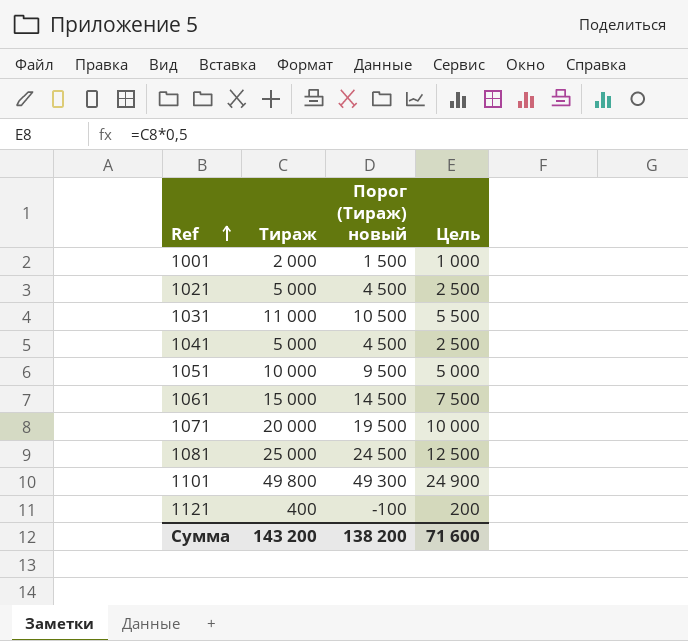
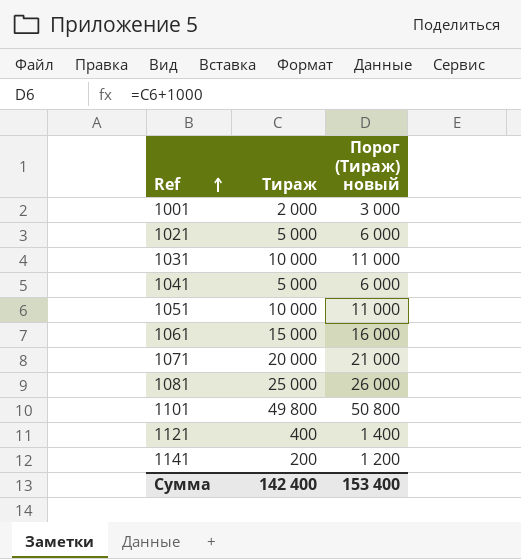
column Цель | formula: [Тираж] * 0,5 -> none
column Порог (Тираж) новый | formula: [Тираж] - 500 -> [Тираж] + 1000
1031 | Тираж: 11 000 -> 10 000
row 1141: none -> 200 | 1 200
Сумма | Тираж: 143 200 -> 142 400
Сумма | Порог (Тираж) новый: 138 200 -> 153 400

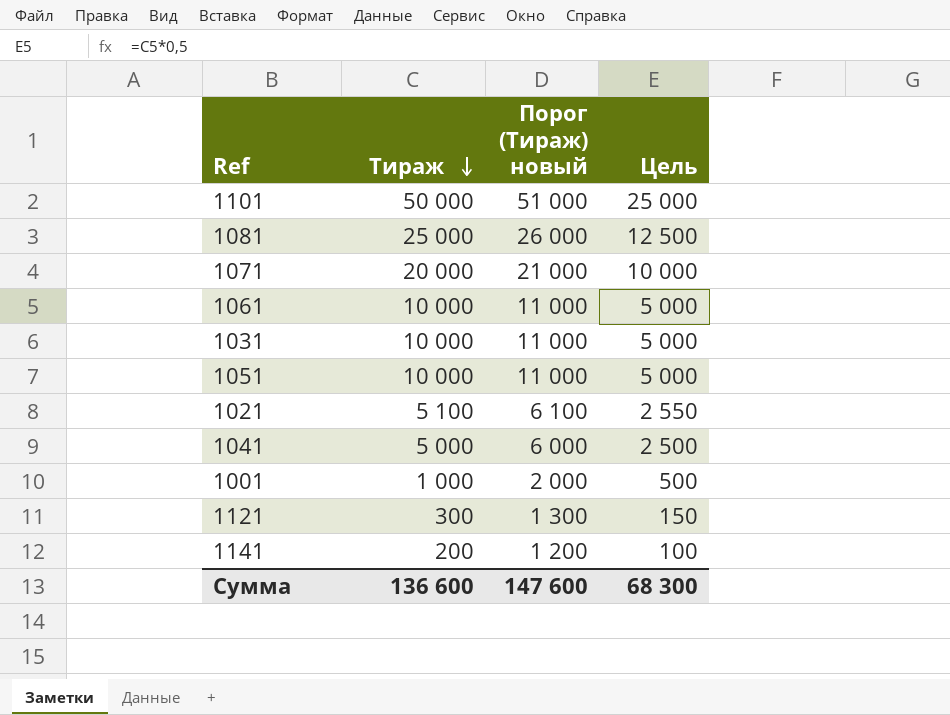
row order: Ref ascending -> Тираж descending
column Цель | formula: none -> [Тираж] * 0,5
1101 | Тираж: 49 800 -> 50 000
1101 | Порог (Тираж) новый: 50 800 -> 51 000
1061 | Тираж: 15 000 -> 10 000
1061 | Порог (Тираж) новый: 16 000 -> 11 000
1021 | Тираж: 5 000 -> 5 100
1021 | Порог (Тираж) новый: 6 000 -> 6 100
1001 | Тираж: 2 000 -> 1 000
1001 | Порог (Тираж) новый: 3 000 -> 2 000
1121 | Тираж: 400 -> 300
1121 | Порог (Тираж) новый: 1 400 -> 1 300
Сумма | Тираж: 142 400 -> 136 600
Сумма | Порог (Тираж) новый: 153 400 -> 147 600

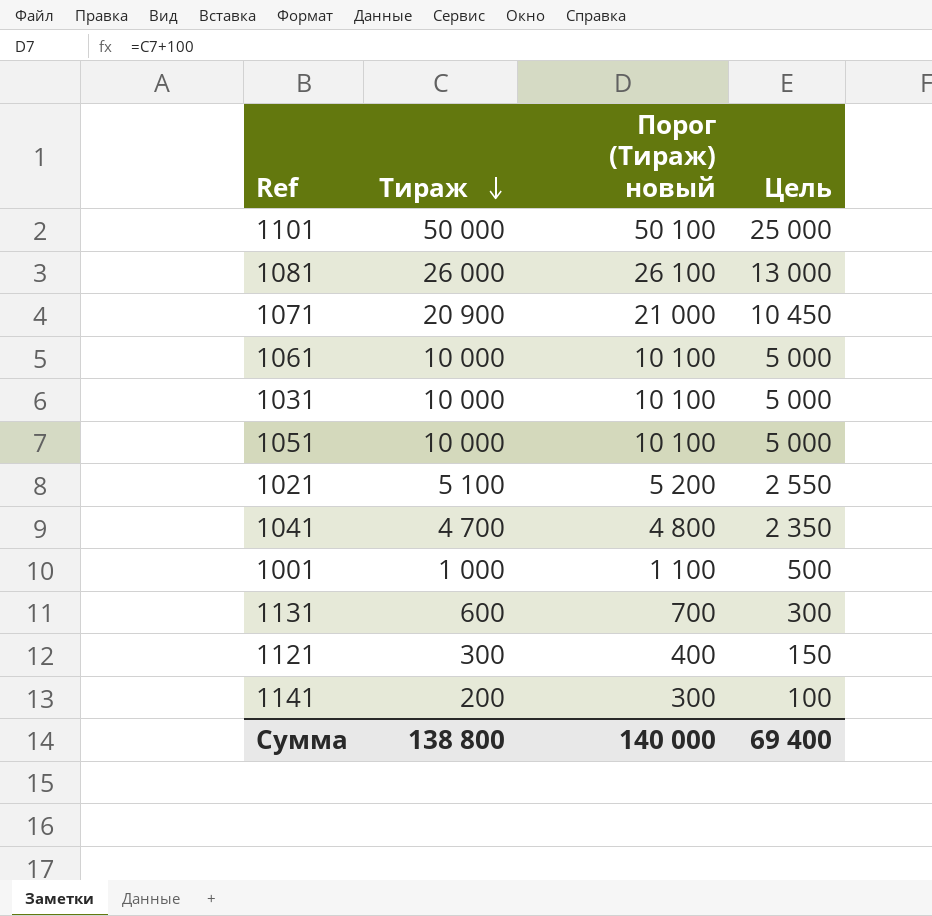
column Порог (Тираж) новый | formula: [Тираж] + 1000 -> [Тираж] + 100
1081 | Тираж: 25 000 -> 26 000
1081 | Цель: 12 500 -> 13 000
1071 | Тираж: 20 000 -> 20 900
1071 | Цель: 10 000 -> 10 450
1041 | Тираж: 5 000 -> 4 700
1041 | Цель: 2 500 -> 2 350
row 1131: none -> 600 | 700 | 300
Сумма | Тираж: 136 600 -> 138 800
Сумма | Порог (Тираж) новый: 147 600 -> 140 000
Сумма | Цель: 68 300 -> 69 400

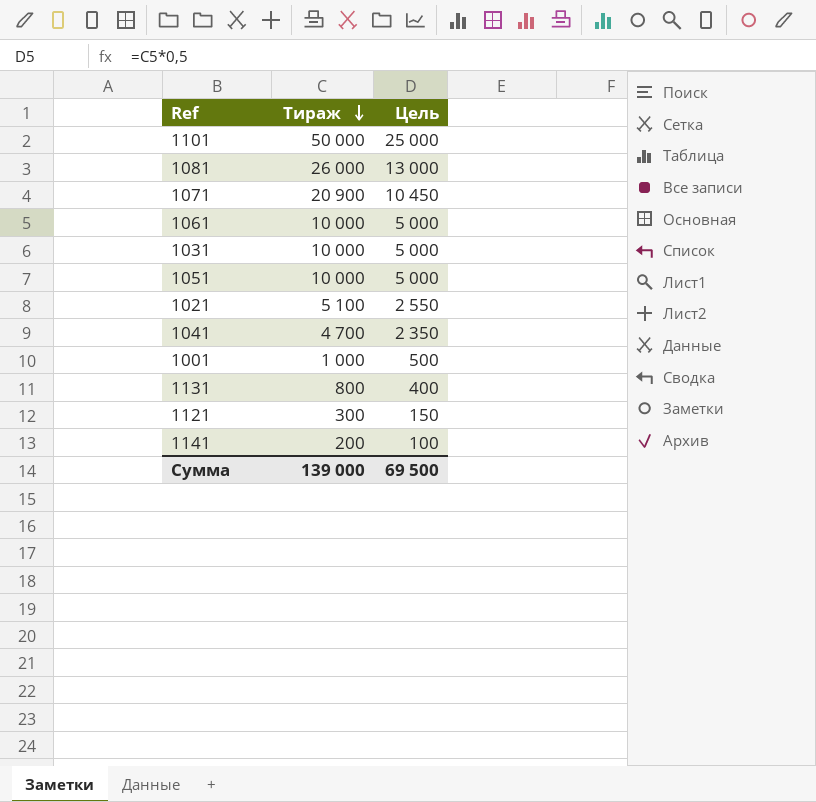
column Порог (Тираж) новый | formula: [Тираж] + 100 -> none
1131 | Тираж: 600 -> 800
1131 | Цель: 300 -> 400
Сумма | Тираж: 138 800 -> 139 000
Сумма | Цель: 69 400 -> 69 500

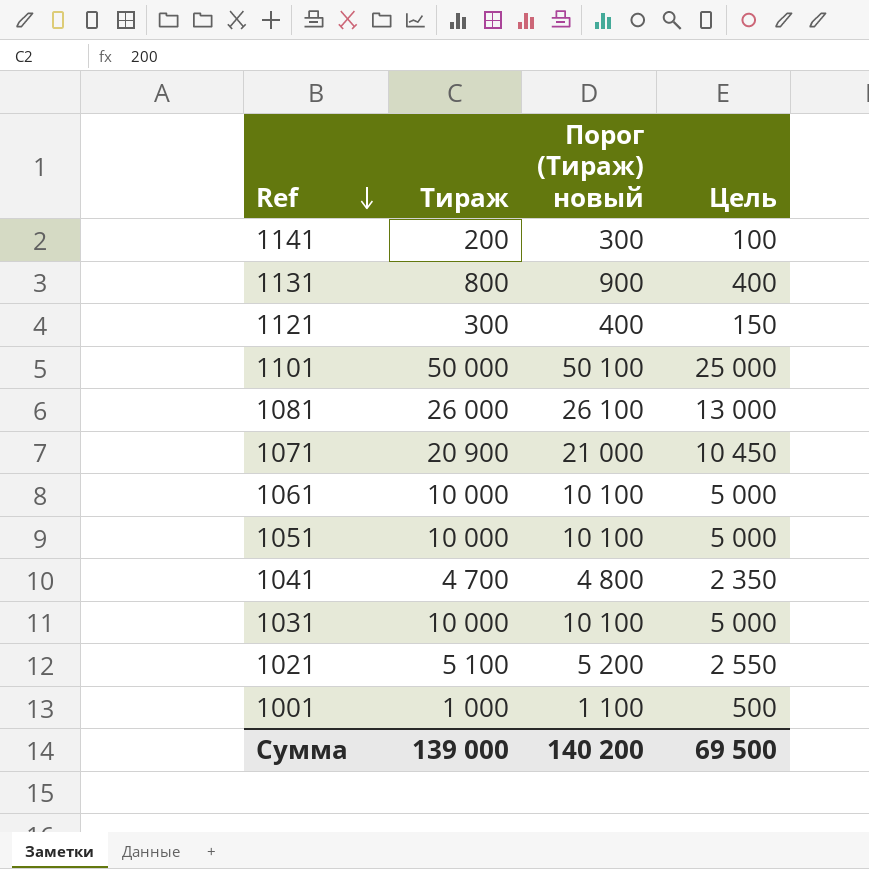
row order: Тираж descending -> Ref descending
column Порог (Тираж) новый | formula: none -> [Тираж] + 100

